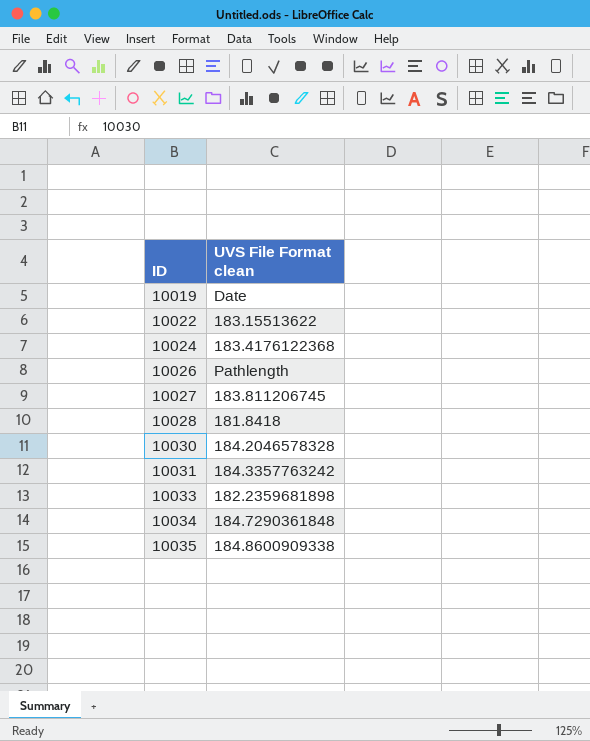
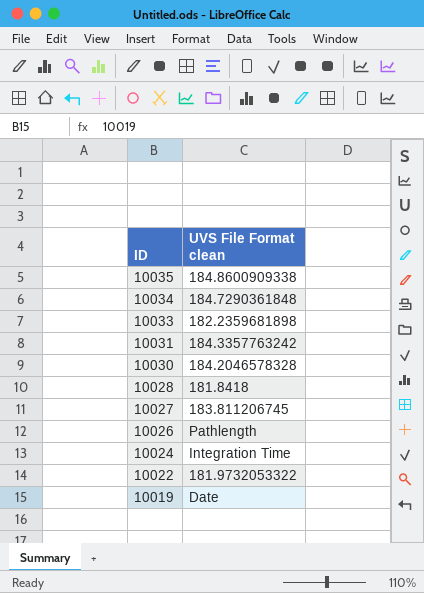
row order: ID ascending -> ID descending
10024 | UVS File Format clean: 183.4176122368 -> Integration Time
10022 | UVS File Format clean: 183.15513622 -> 181.9732053322

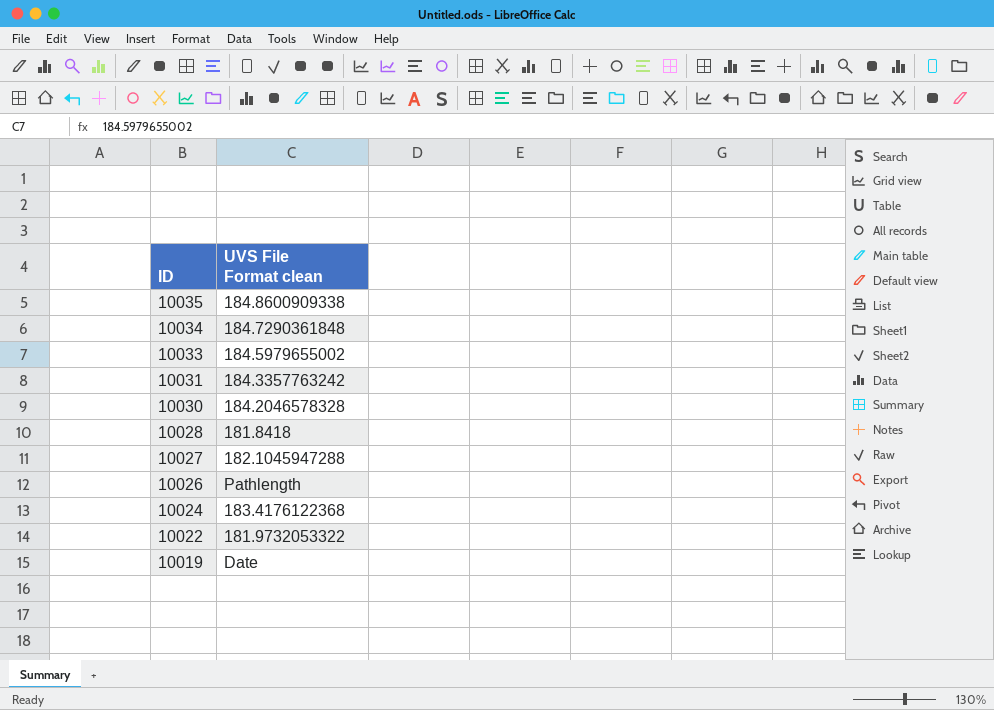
10033 | UVS File Format clean: 182.2359681898 -> 184.5979655002
10027 | UVS File Format clean: 183.811206745 -> 182.1045947288
10024 | UVS File Format clean: Integration Time -> 183.4176122368

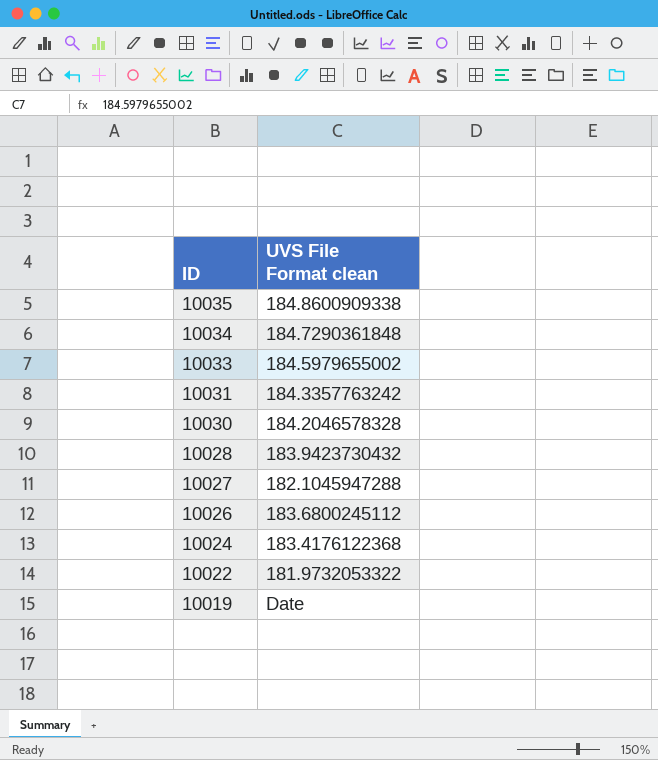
10028 | UVS File Format clean: 181.8418 -> 183.9423730432
10026 | UVS File Format clean: Pathlength -> 183.6800245112

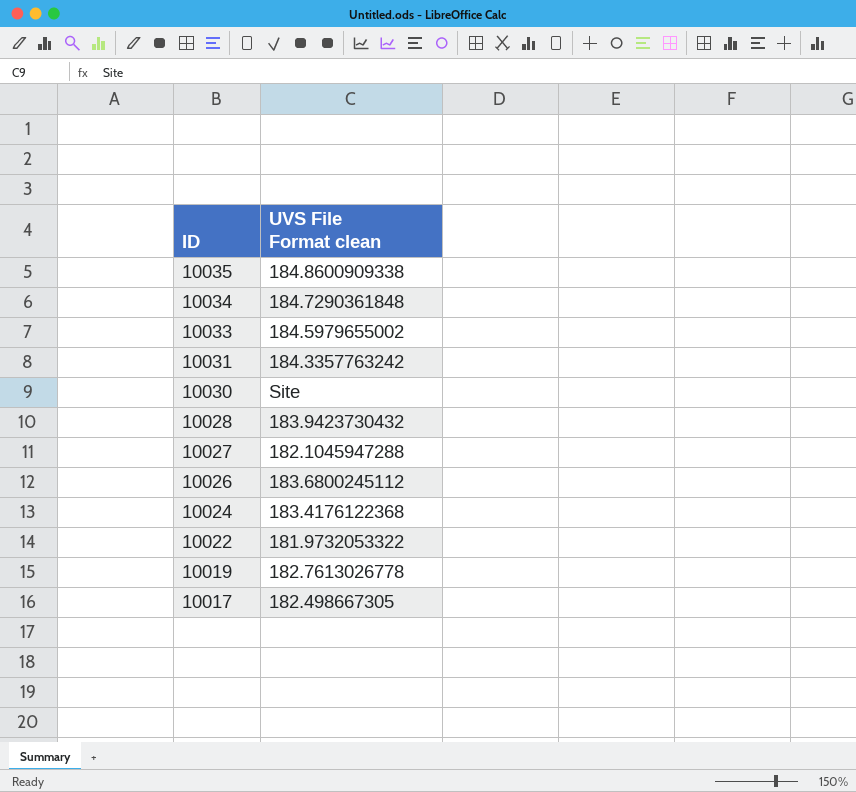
10030 | UVS File Format clean: 184.2046578328 -> Site
10019 | UVS File Format clean: Date -> 182.7613026778
row 10017: none -> 182.498667305

